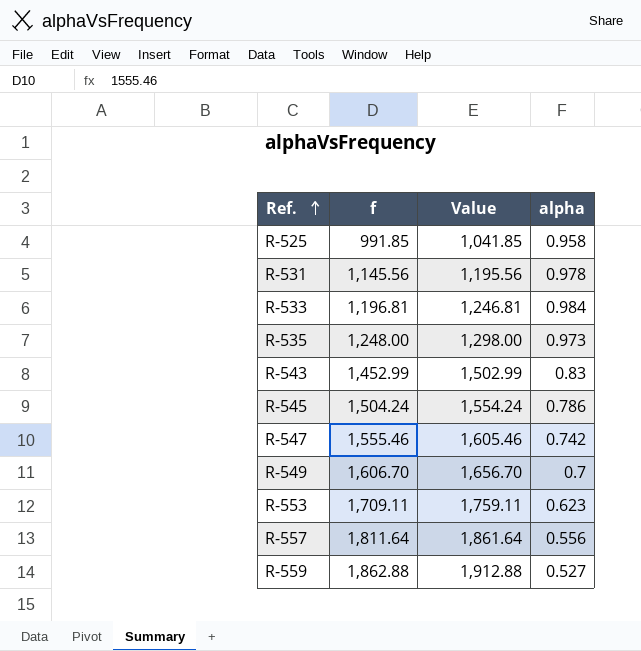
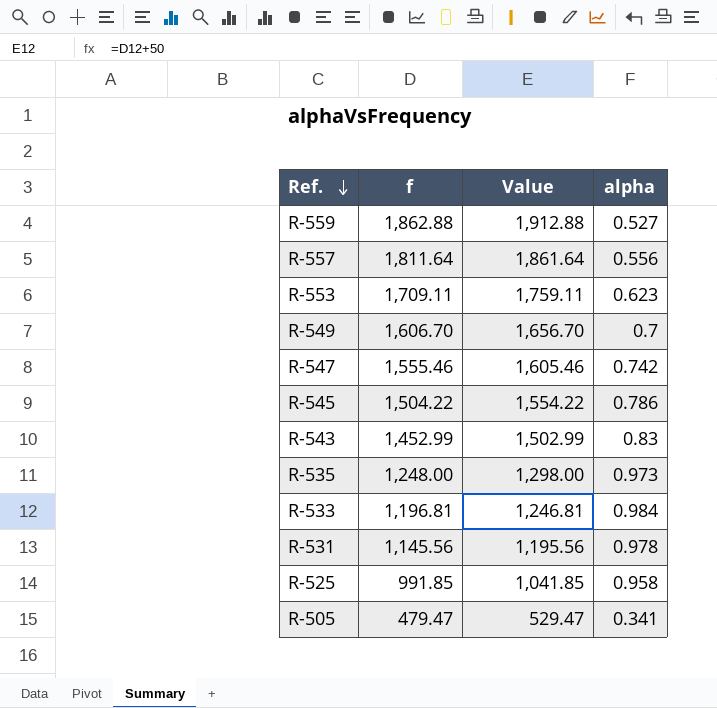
row order: Ref. ascending -> Ref. descending
R-545 | f: 1,504.24 -> 1,504.22
R-545 | Value: 1,554.24 -> 1,554.22
row R-505: none -> 479.47 | 529.47 | 0.341

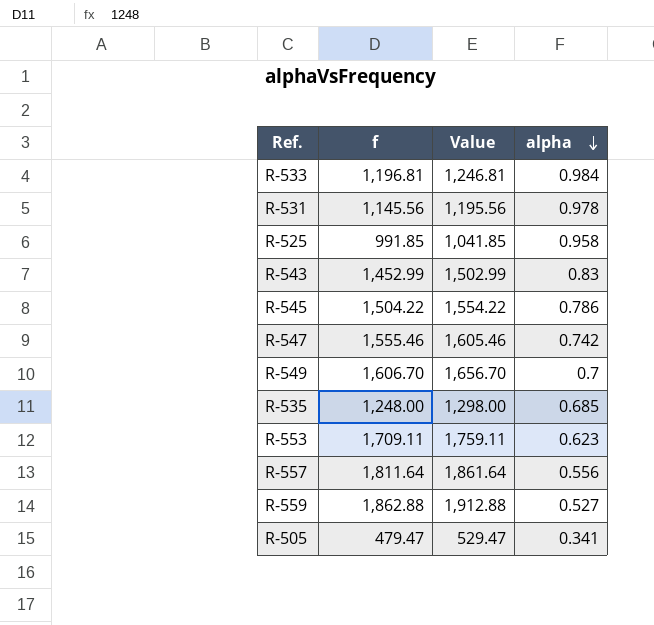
row order: Ref. descending -> alpha descending
R-535 | alpha: 0.973 -> 0.685

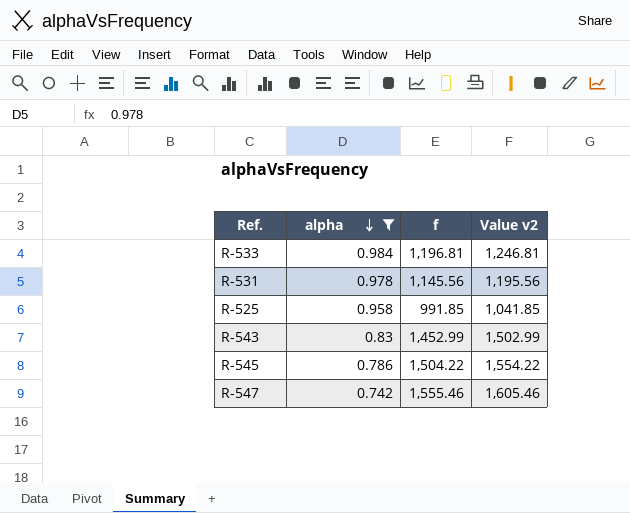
filter: none -> alpha >= 0.742
column alpha | position: 4 -> 2
column name: Value -> Value v2

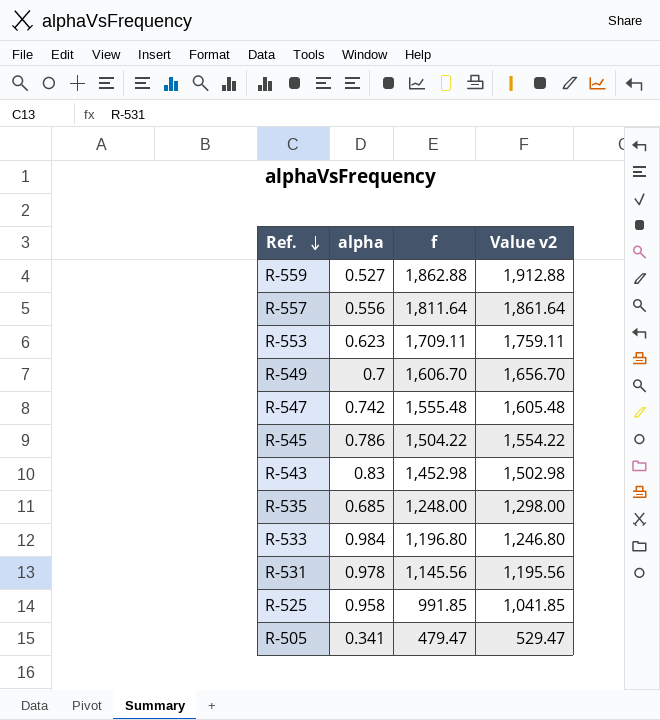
filter: alpha >= 0.742 -> none
row order: alpha descending -> Ref. descending
R-547 | f: 1,555.46 -> 1,555.48
R-547 | Value v2: 1,605.46 -> 1,605.48
R-543 | f: 1,452.99 -> 1,452.98
R-543 | Value v2: 1,502.99 -> 1,502.98
R-533 | f: 1,196.81 -> 1,196.80
R-533 | Value v2: 1,246.81 -> 1,246.80

